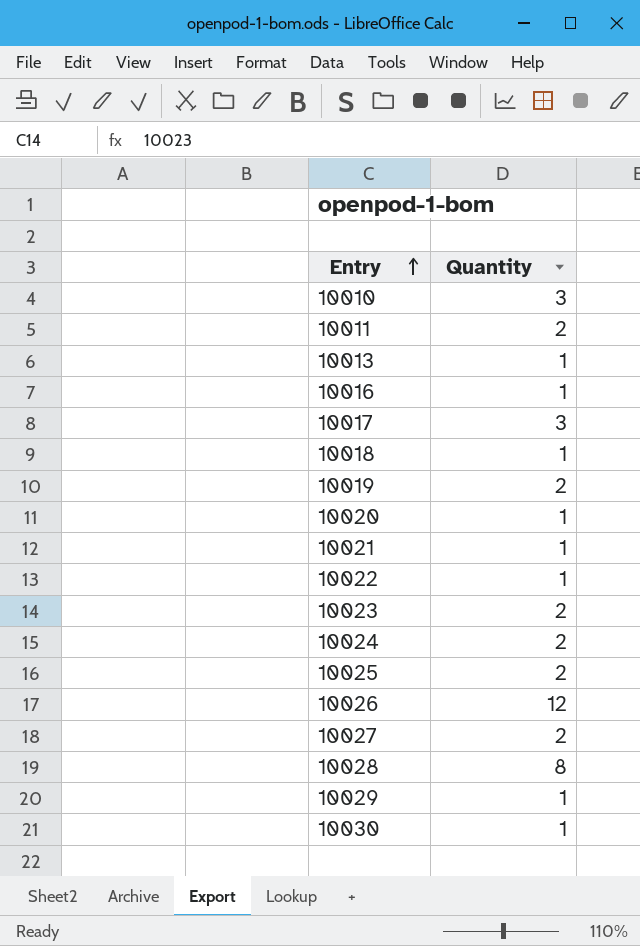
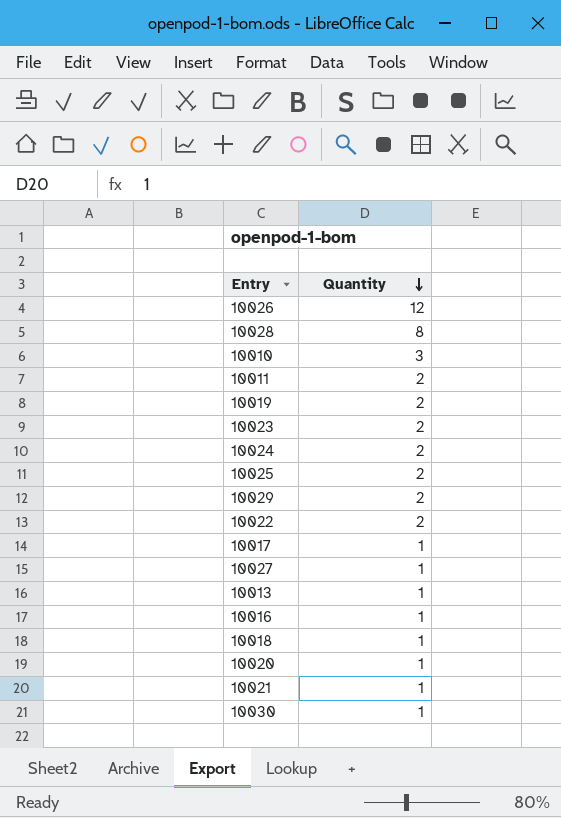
row order: Entry ascending -> Quantity descending
10029 | Quantity: 1 -> 2
10022 | Quantity: 1 -> 2
10017 | Quantity: 3 -> 1
10027 | Quantity: 2 -> 1

